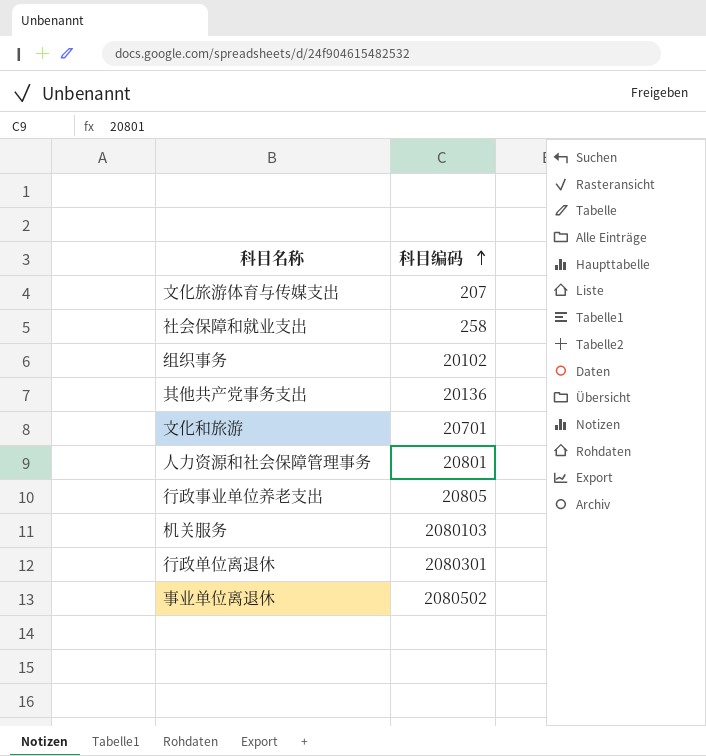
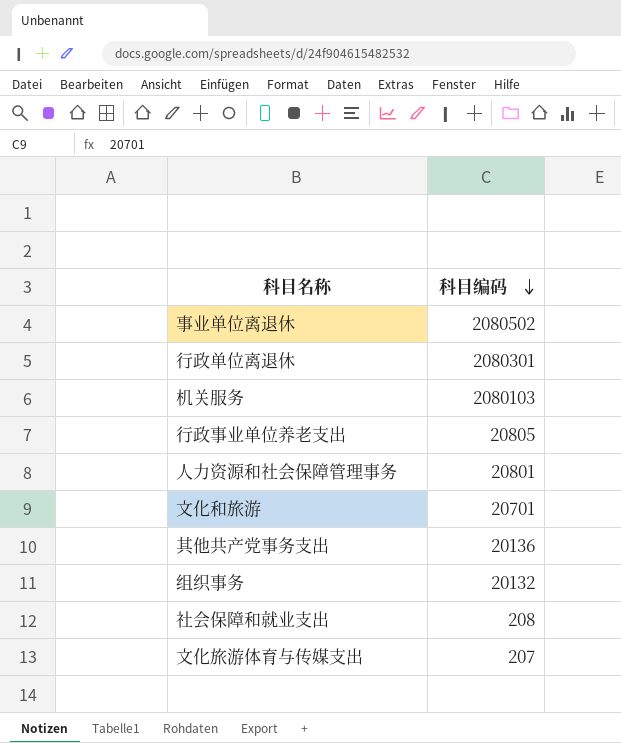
row order: 科目编码 ascending -> 科目编码 descending
组织事务 | 科目编码: 20102 -> 20132
社会保障和就业支出 | 科目编码: 258 -> 208

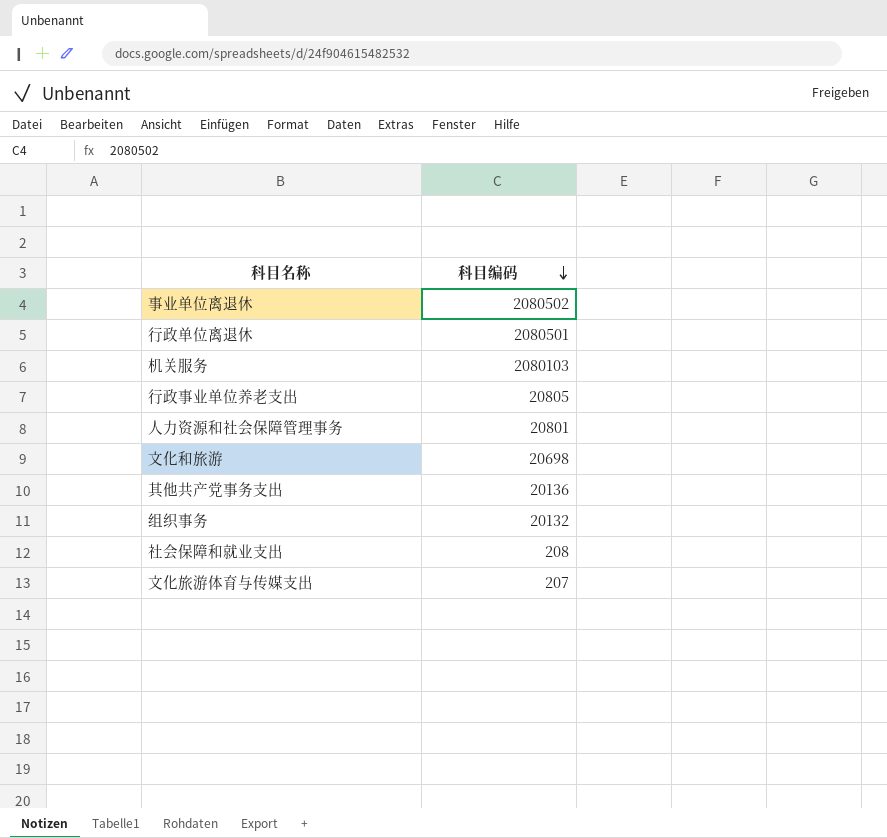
行政单位离退休 | 科目编码: 2080301 -> 2080501
文化和旅游 | 科目编码: 20701 -> 20698

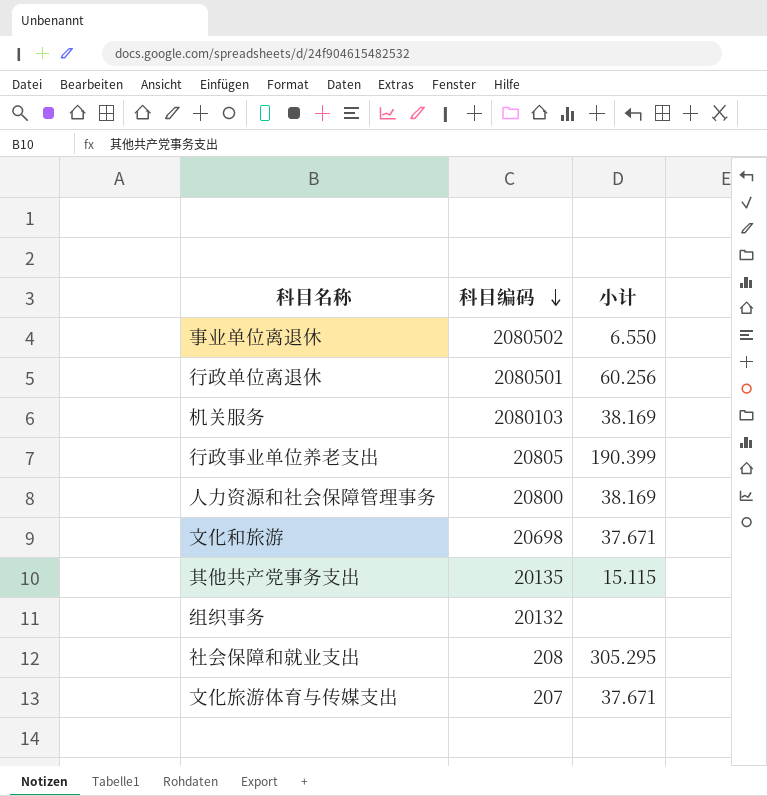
column 小计 | position: none -> 3
人力资源和社会保障管理事务 | 科目编码: 20801 -> 20800
其他共产党事务支出 | 科目编码: 20136 -> 20135

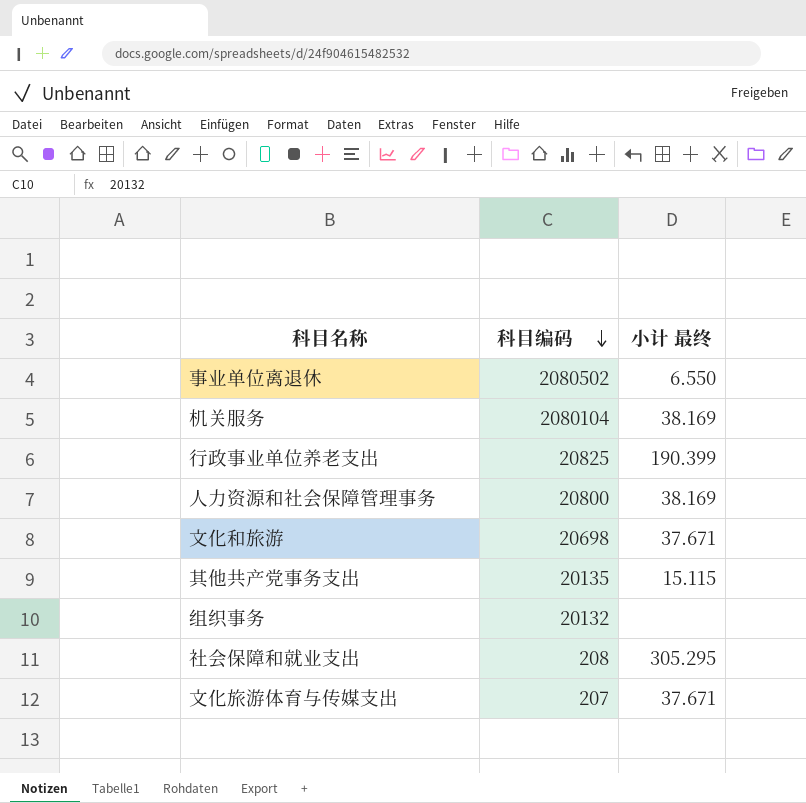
column name: 小计 -> 小计 最终
row 行政单位离退休: 2080501 | 60.256 -> none
机关服务 | 科目编码: 2080103 -> 2080104
行政事业单位养老支出 | 科目编码: 20805 -> 20825

